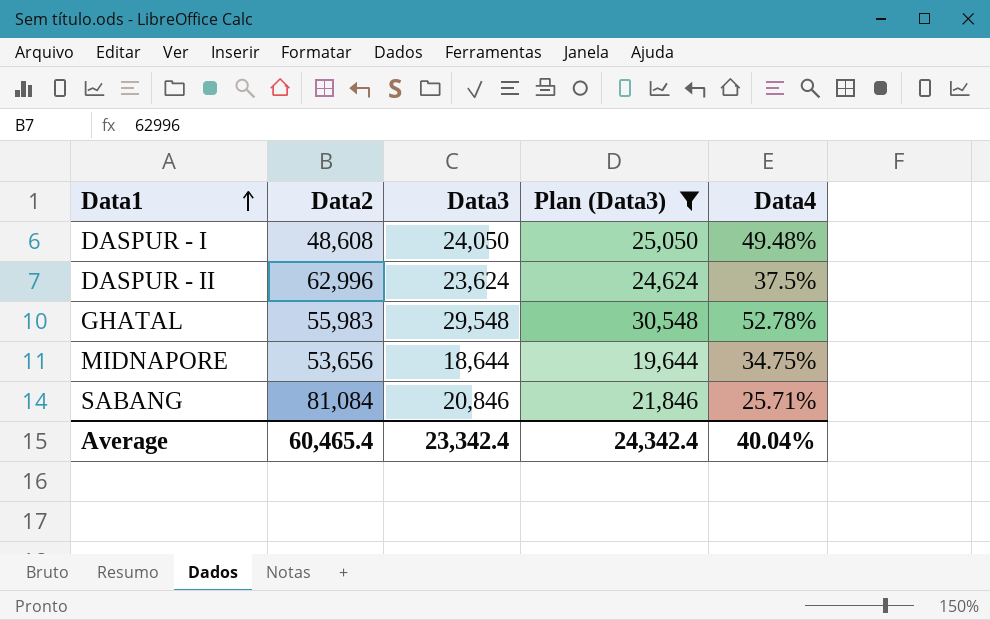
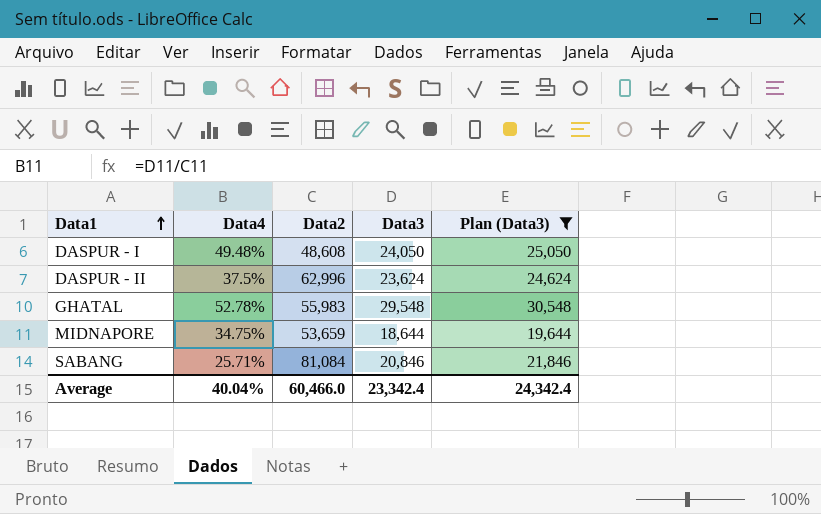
column Data4 | position: 5 -> 2
MIDNAPORE | Data2: 53,656 -> 53,659
Average | Data2: 60,465.4 -> 60,466.0

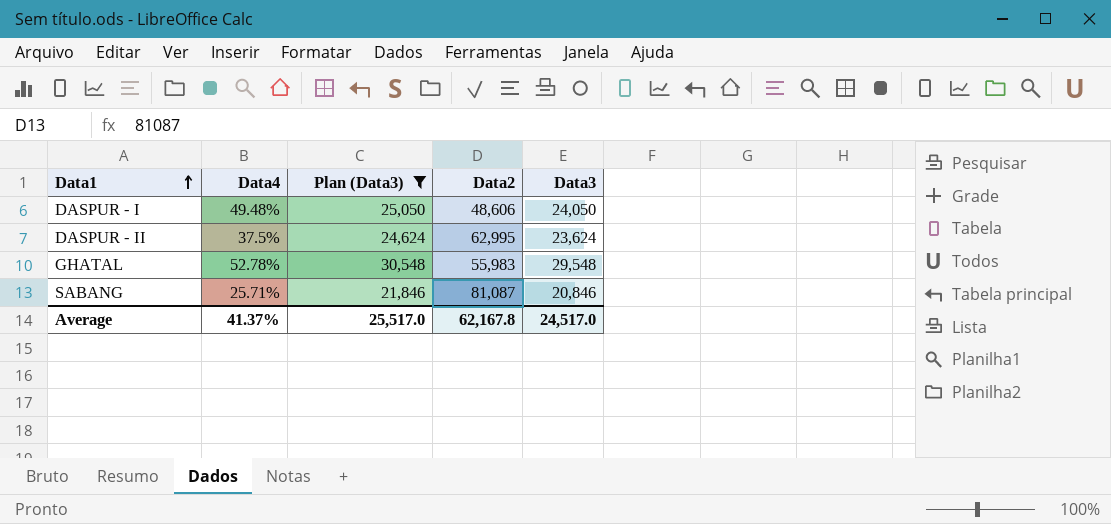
column Plan (Data3) | position: 5 -> 3
row MIDNAPORE: 34.75% | 53,659 | 18,644 | 19,644 -> none
DASPUR - I | Data2: 48,608 -> 48,606
DASPUR - II | Data2: 62,996 -> 62,995
SABANG | Data2: 81,084 -> 81,087
Average | Data4: 40.04% -> 41.37%
Average | Plan (Data3): 24,342.4 -> 25,517.0
Average | Data2: 60,466.0 -> 62,167.8
Average | Data3: 23,342.4 -> 24,517.0

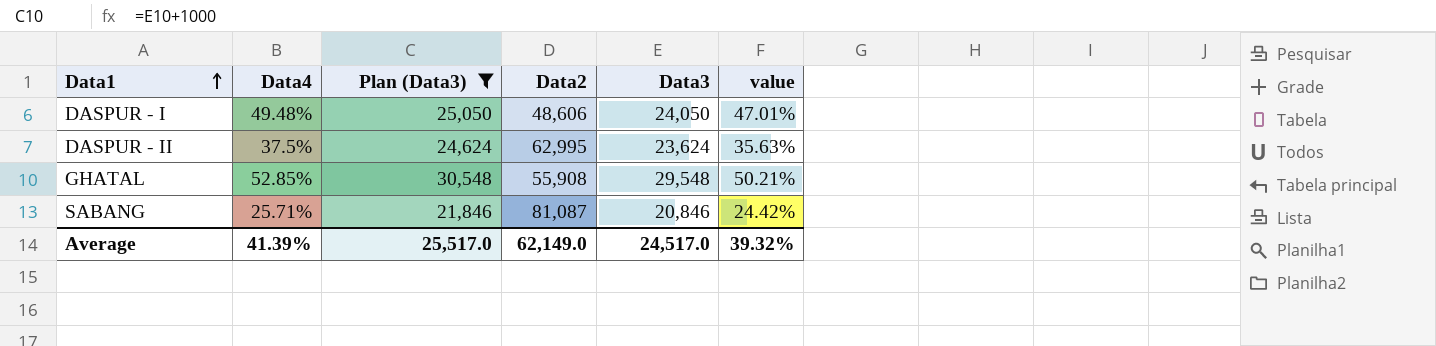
column value | formula: none -> [Data4] * 0.95
GHATAL | Data4: 52.78% -> 52.85%
GHATAL | Data2: 55,983 -> 55,908
Average | Data4: 41.37% -> 41.39%
Average | Data2: 62,167.8 -> 62,149.0

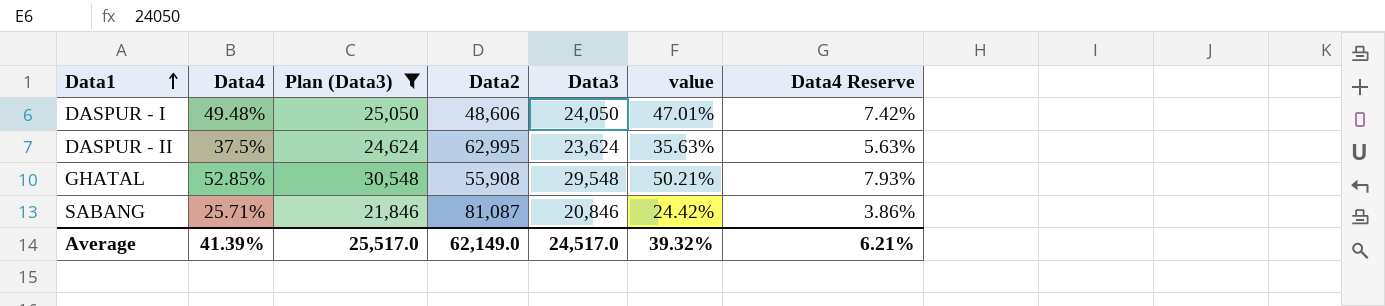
column Data4 Reserve | formula: none -> [Data4] * 0.15

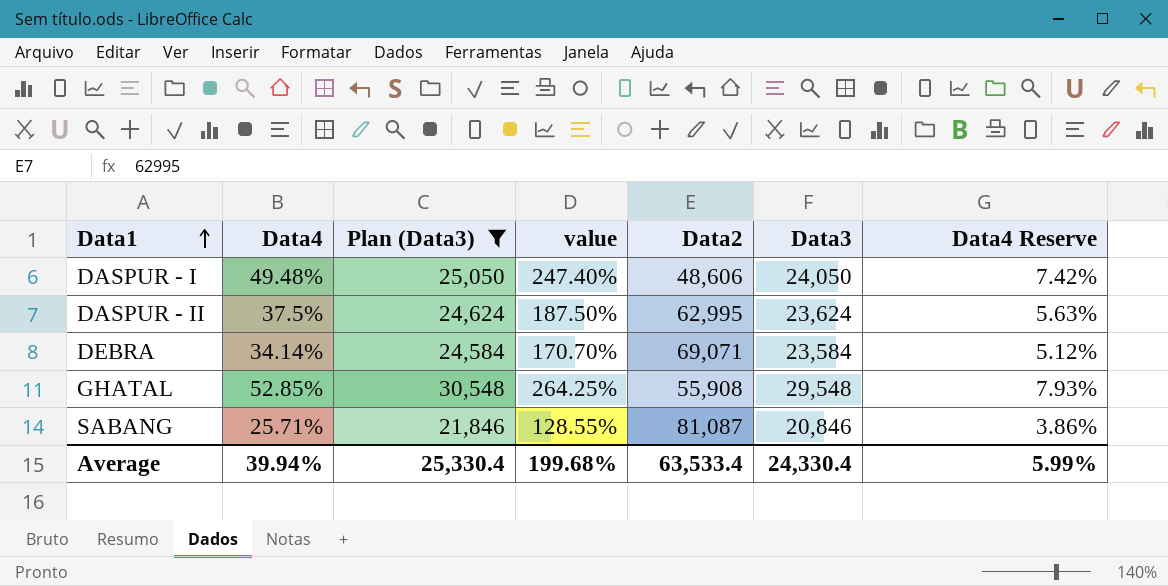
column value | formula: [Data4] * 0.95 -> [Data4] * 5
column value | position: 6 -> 4
row DEBRA: none -> 34.14% | 24,584 | 170.70% | 69,071 | 23,584 | 5.12%
Average | Data4: 41.39% -> 39.94%
Average | Plan (Data3): 25,517.0 -> 25,330.4
Average | value: 39.32% -> 199.68%
Average | Data2: 62,149.0 -> 63,533.4
Average | Data3: 24,517.0 -> 24,330.4
Average | Data4 Reserve: 6.21% -> 5.99%

